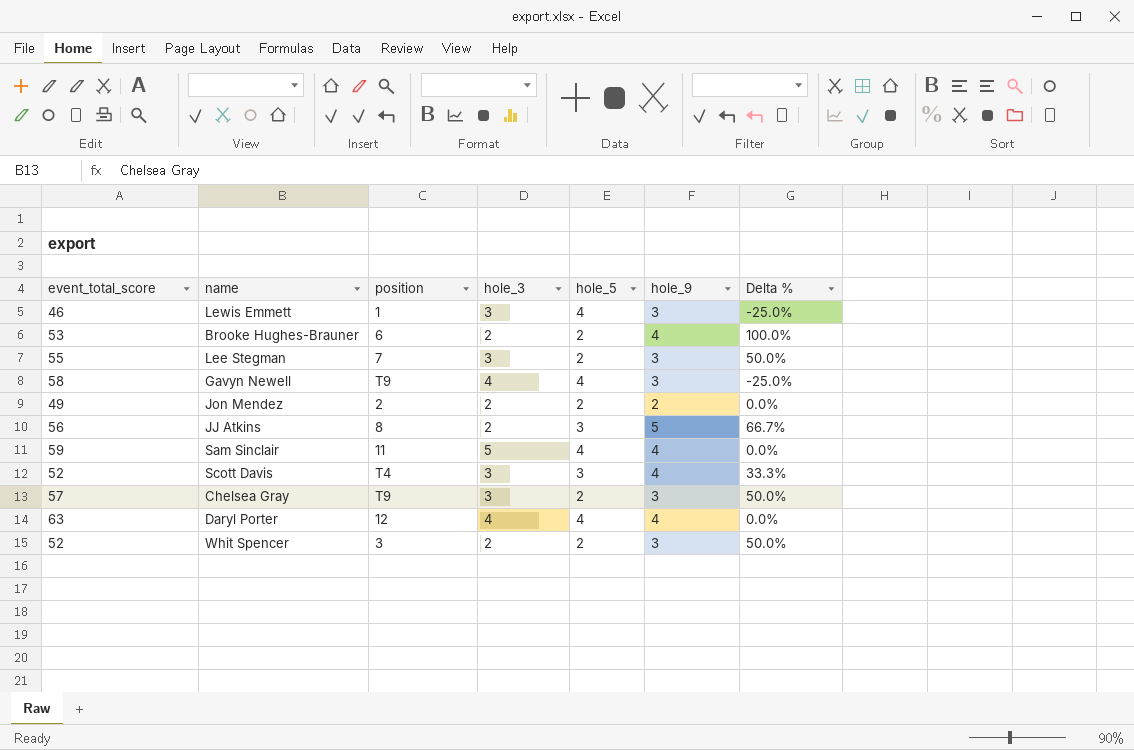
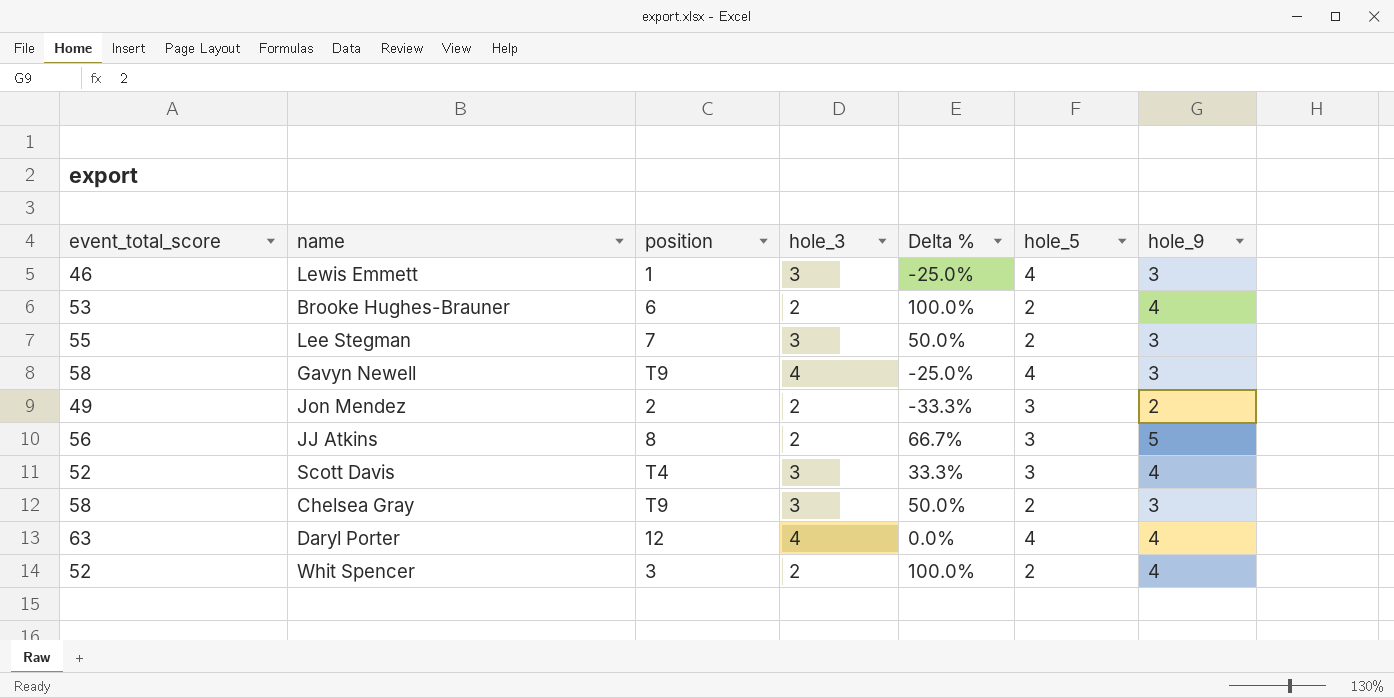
column Delta % | position: 7 -> 5
row Sam Sinclair: 59 | 11 | 5 | 4 | 4 | 0.0% -> none
Jon Mendez | Delta %: 0.0% -> -33.3%
Jon Mendez | hole_5: 2 -> 3
Chelsea Gray | event_total_score: 57 -> 58
Whit Spencer | Delta %: 50.0% -> 100.0%
Whit Spencer | hole_9: 3 -> 4

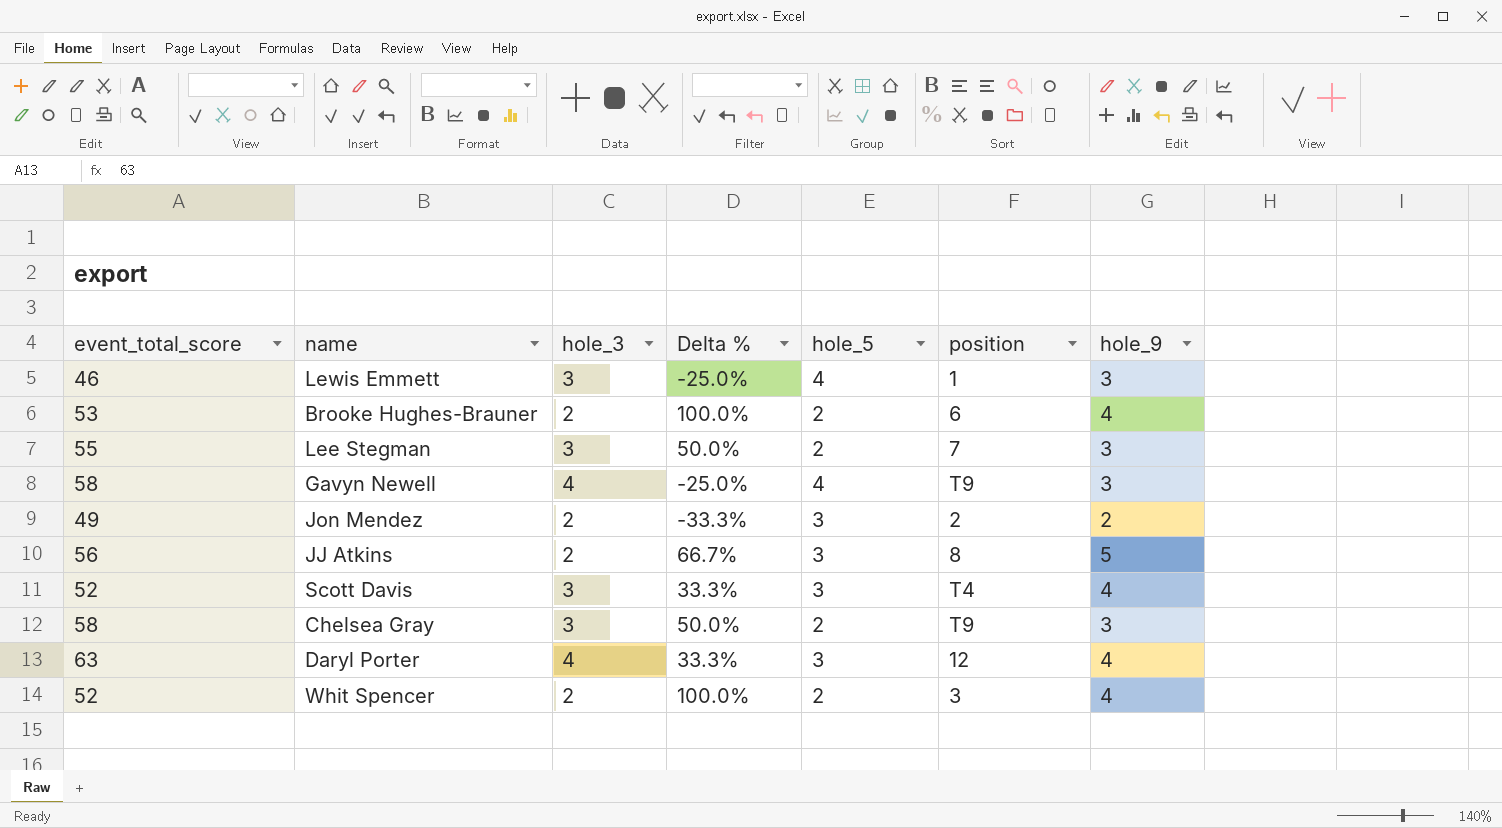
column position | position: 3 -> 6
Daryl Porter | Delta %: 0.0% -> 33.3%
Daryl Porter | hole_5: 4 -> 3

